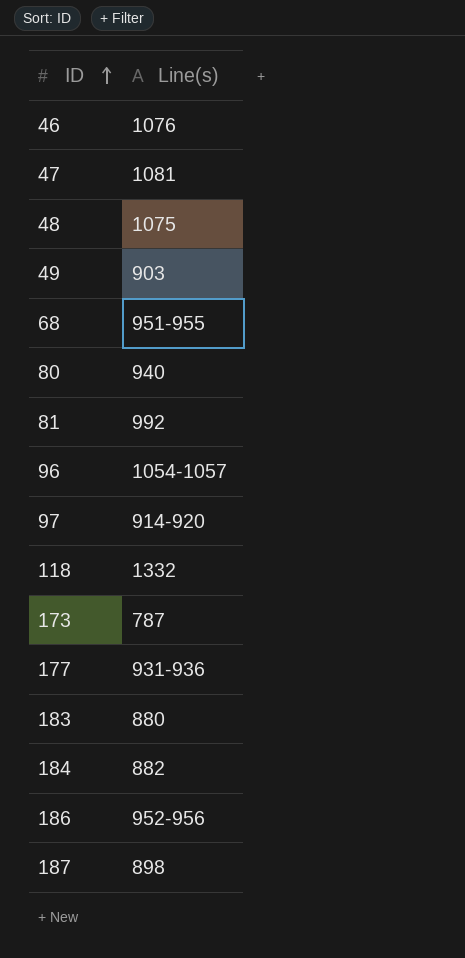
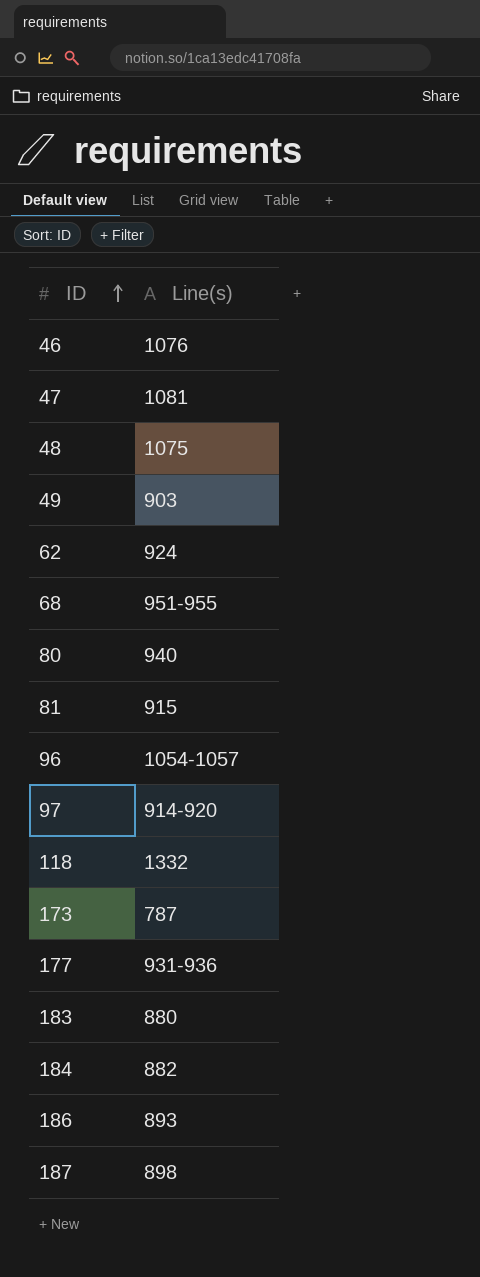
row 62: none -> 924
81 | Line(s): 992 -> 915
186 | Line(s): 952-956 -> 893

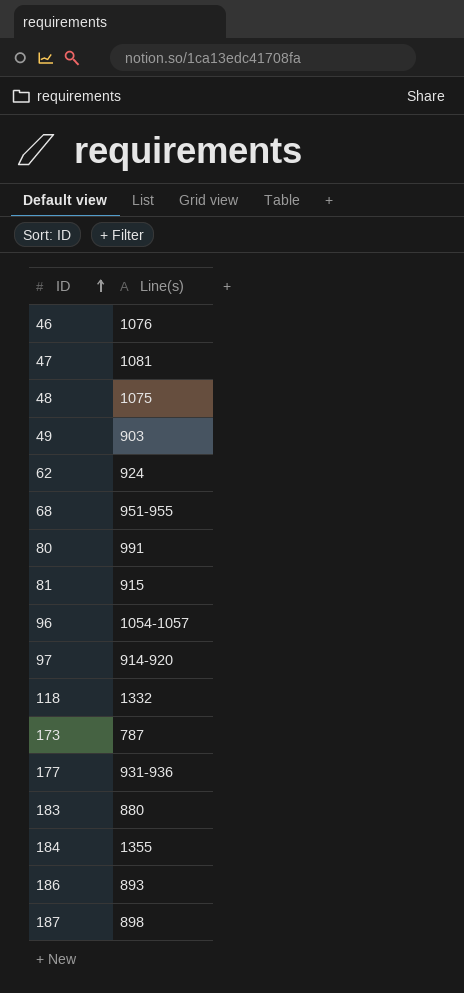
80 | Line(s): 940 -> 991
184 | Line(s): 882 -> 1355

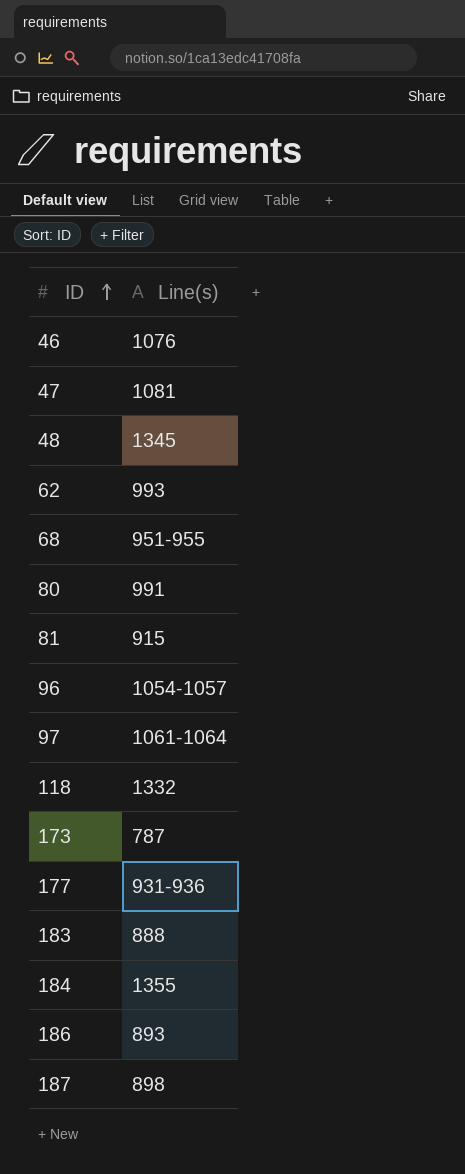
row 49: 903 -> none
48 | Line(s): 1075 -> 1345
62 | Line(s): 924 -> 993
97 | Line(s): 914-920 -> 1061-1064
183 | Line(s): 880 -> 888

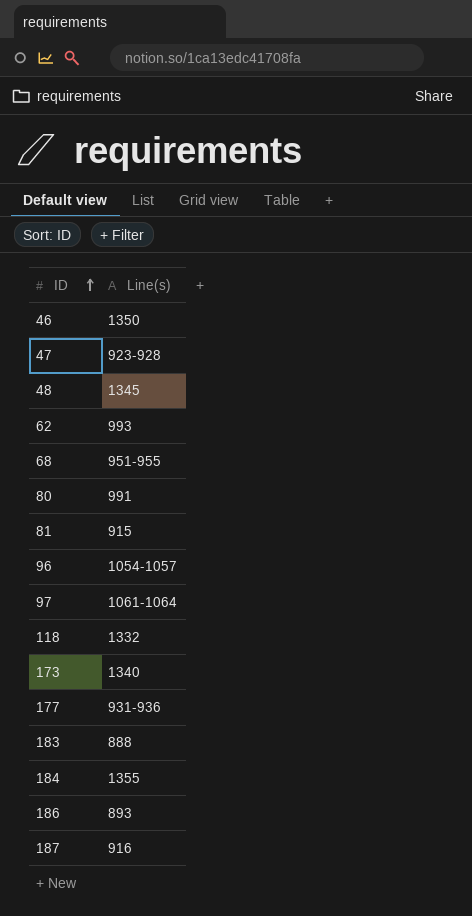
46 | Line(s): 1076 -> 1350
47 | Line(s): 1081 -> 923-928
173 | Line(s): 787 -> 1340
187 | Line(s): 898 -> 916

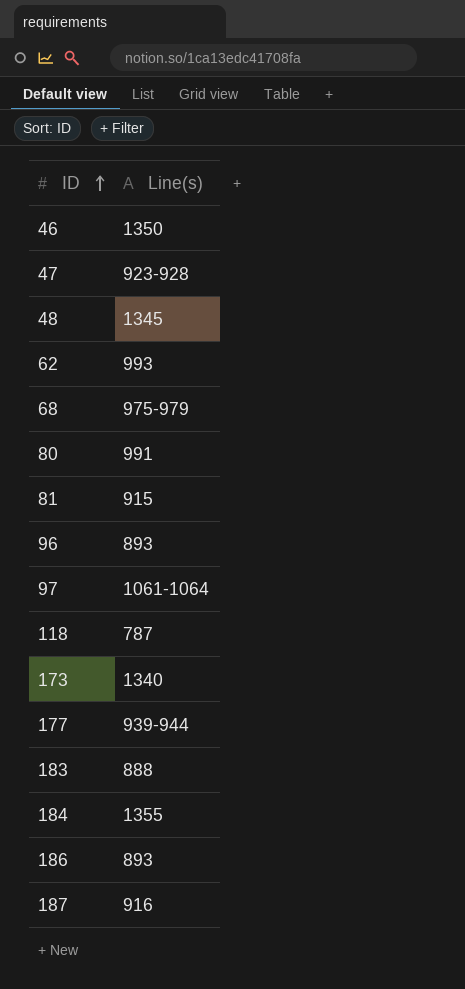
68 | Line(s): 951-955 -> 975-979
96 | Line(s): 1054-1057 -> 893
118 | Line(s): 1332 -> 787
177 | Line(s): 931-936 -> 939-944

